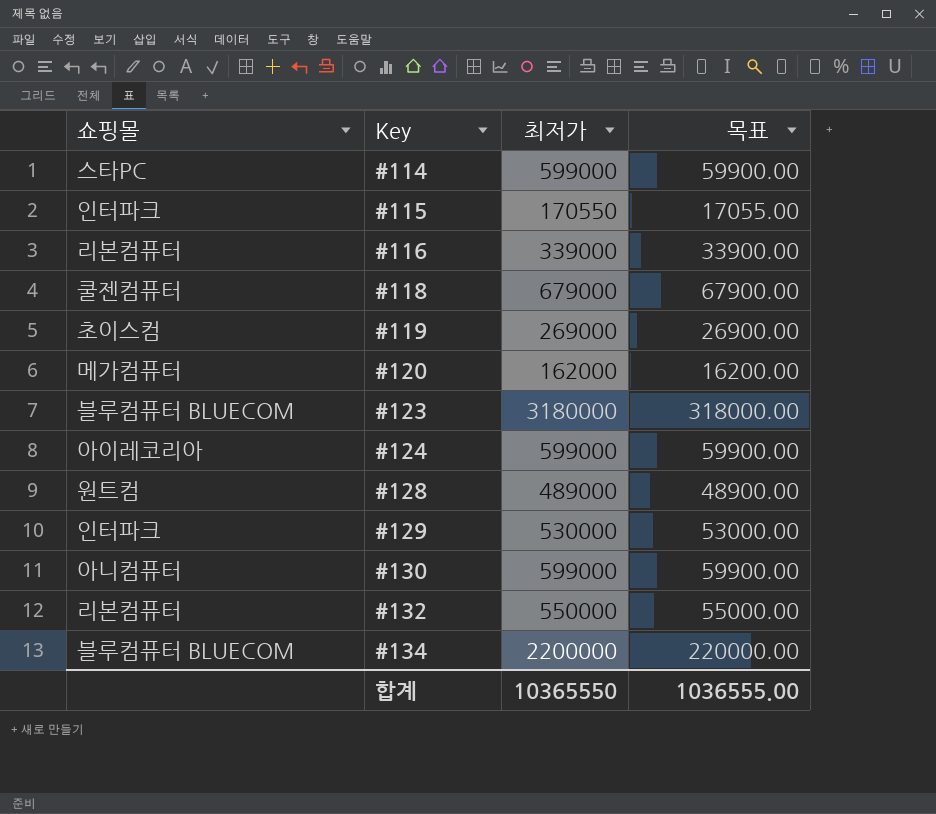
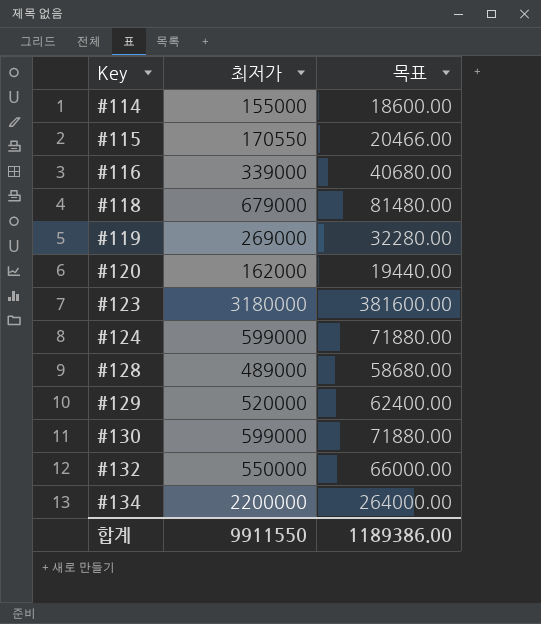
column 쇼핑몰 | position: 1 -> none
column 목표 | formula: [최저가] * 0.1 -> [최저가] * 0.12
#114 | 최저가: 599000 -> 155000
#129 | 최저가: 530000 -> 520000
합계 | 최저가: 10365550 -> 9911550
합계 | 목표: 1036555.00 -> 1189386.00

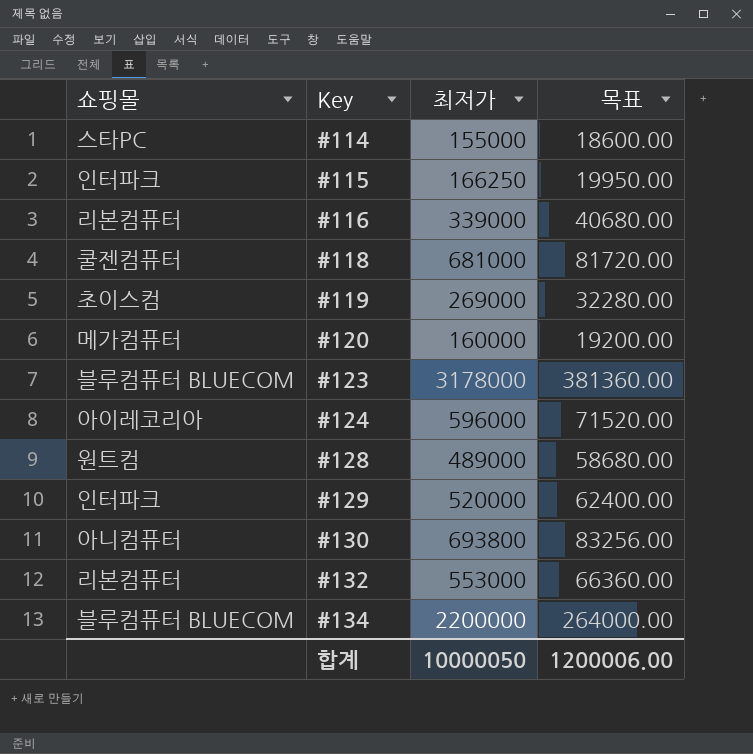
column 쇼핑몰 | position: none -> 1
#115 | 최저가: 170550 -> 166250
#115 | 목표: 20466.00 -> 19950.00
#118 | 최저가: 679000 -> 681000
#118 | 목표: 81480.00 -> 81720.00
#120 | 최저가: 162000 -> 160000
#120 | 목표: 19440.00 -> 19200.00
#123 | 최저가: 3180000 -> 3178000
#123 | 목표: 381600.00 -> 381360.00
#124 | 최저가: 599000 -> 596000
#124 | 목표: 71880.00 -> 71520.00
#130 | 최저가: 599000 -> 693800
#130 | 목표: 71880.00 -> 83256.00
#132 | 최저가: 550000 -> 553000
#132 | 목표: 66000.00 -> 66360.00
합계 | 최저가: 9911550 -> 10000050
합계 | 목표: 1189386.00 -> 1200006.00

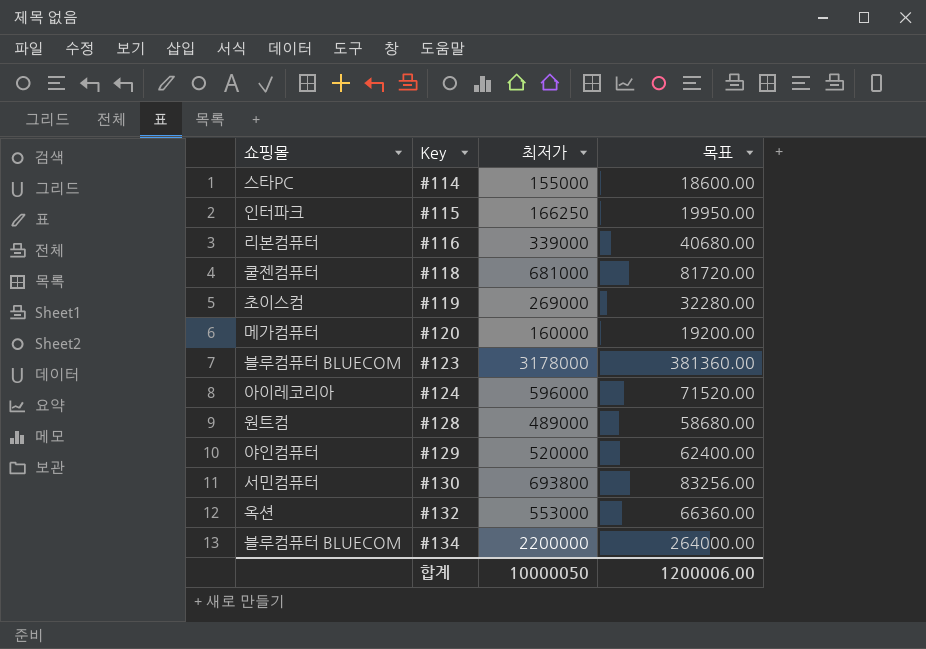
#129 | 쇼핑몰: 인터파크 -> 야인컴퓨터
#130 | 쇼핑몰: 아니컴퓨터 -> 서민컴퓨터
#132 | 쇼핑몰: 리본컴퓨터 -> 옥션

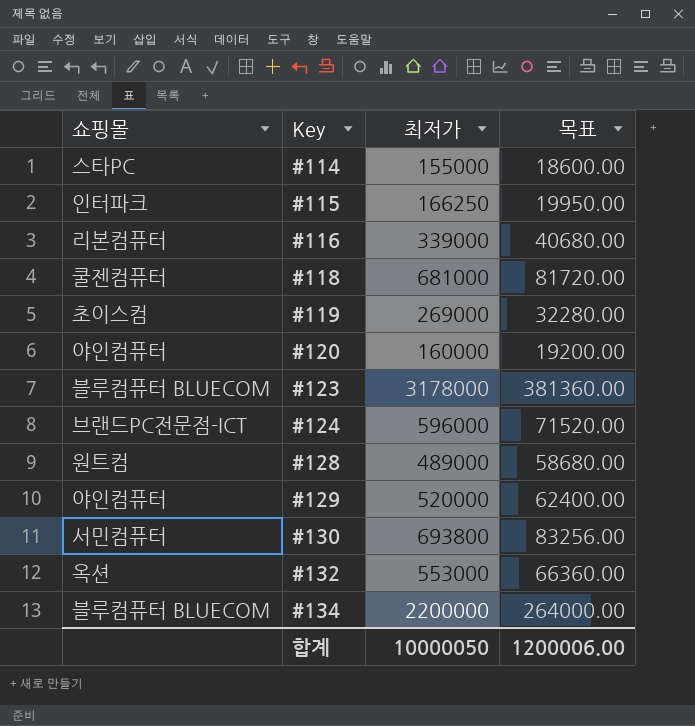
#120 | 쇼핑몰: 메가컴퓨터 -> 야인컴퓨터
#124 | 쇼핑몰: 아이레코리아 -> 브랜드PC전문점-ICT

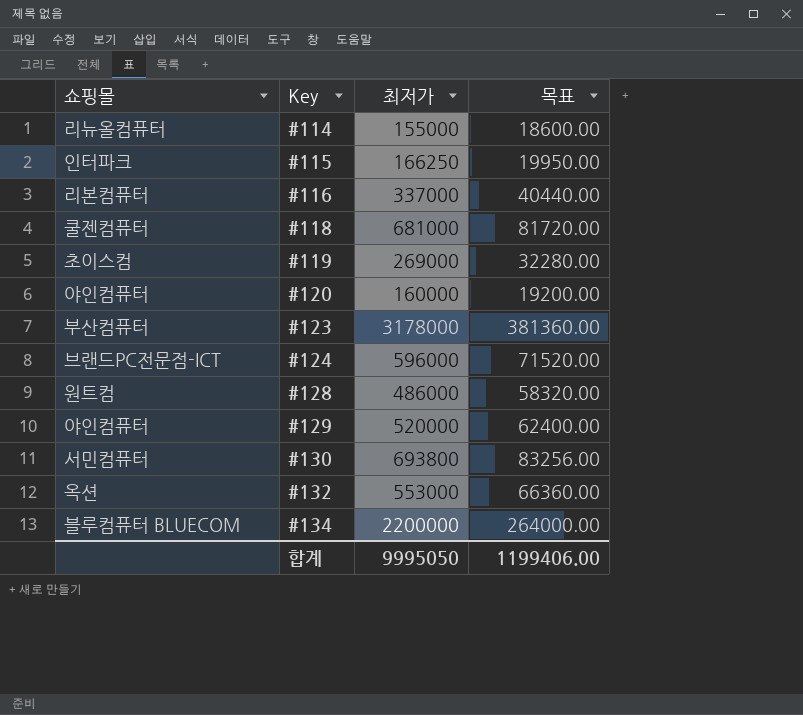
#114 | 쇼핑몰: 스타PC -> 리뉴올컴퓨터
#116 | 최저가: 339000 -> 337000
#116 | 목표: 40680.00 -> 40440.00
#123 | 쇼핑몰: 블루컴퓨터 BLUECOM -> 부산컴퓨터
#128 | 최저가: 489000 -> 486000
#128 | 목표: 58680.00 -> 58320.00
합계 | 최저가: 10000050 -> 9995050
합계 | 목표: 1200006.00 -> 1199406.00

